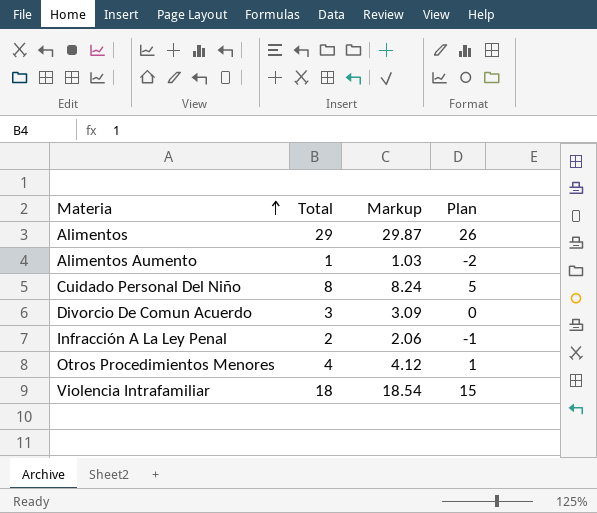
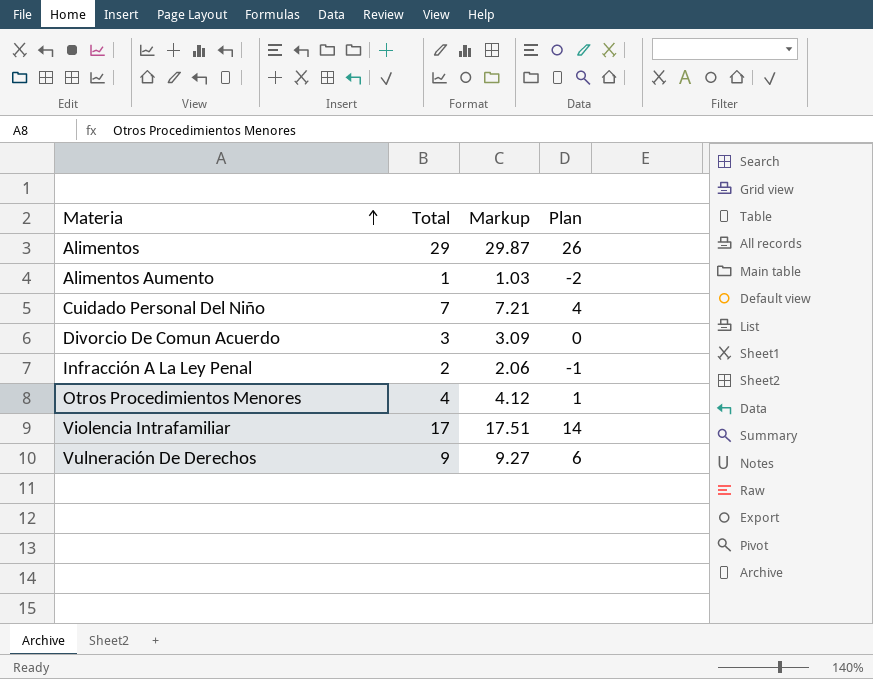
Cuidado Personal Del Niño | Total: 8 -> 7
Cuidado Personal Del Niño | Markup: 8.24 -> 7.21
Cuidado Personal Del Niño | Plan: 5 -> 4
Violencia Intrafamiliar | Total: 18 -> 17
Violencia Intrafamiliar | Markup: 18.54 -> 17.51
Violencia Intrafamiliar | Plan: 15 -> 14
row Vulneración De Derechos: none -> 9 | 9.27 | 6

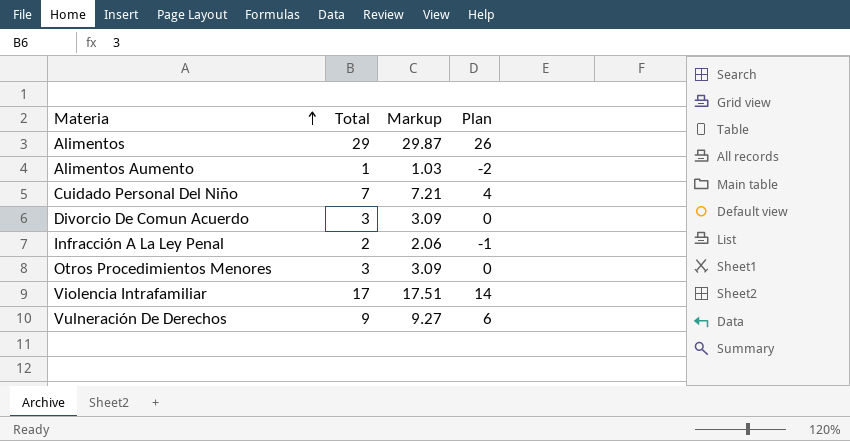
Otros Procedimientos Menores | Total: 4 -> 3
Otros Procedimientos Menores | Markup: 4.12 -> 3.09
Otros Procedimientos Menores | Plan: 1 -> 0

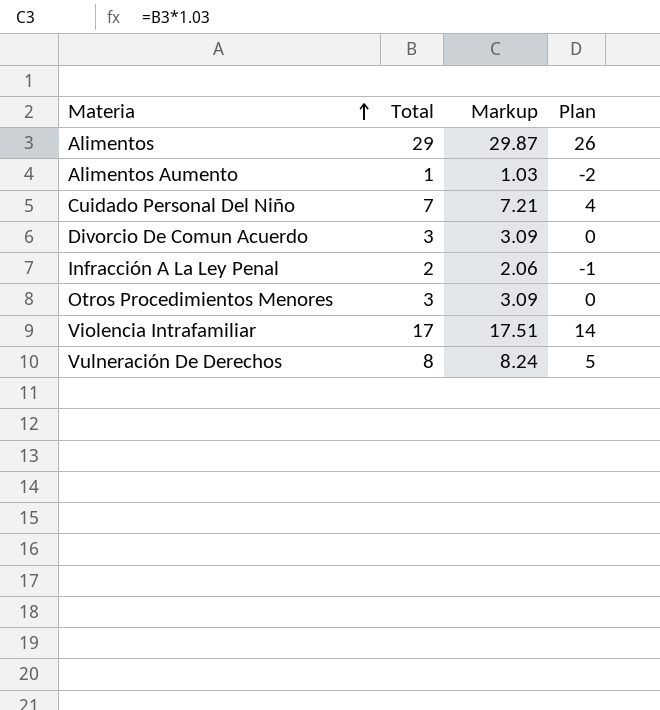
Vulneración De Derechos | Total: 9 -> 8
Vulneración De Derechos | Markup: 9.27 -> 8.24
Vulneración De Derechos | Plan: 6 -> 5

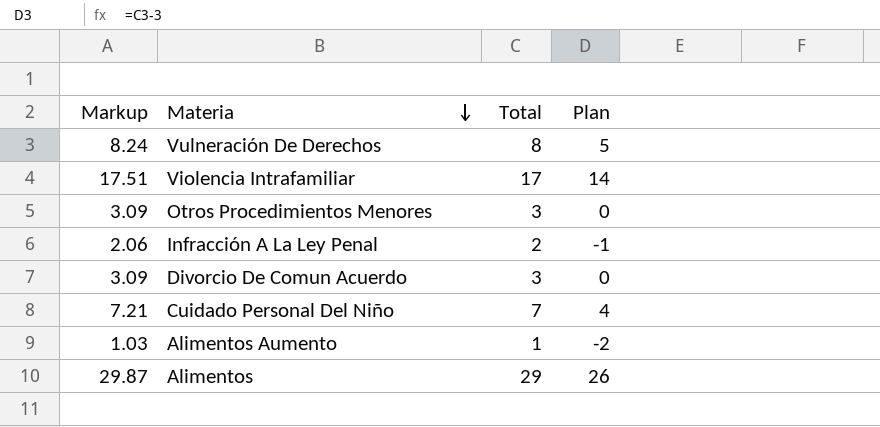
row order: Materia ascending -> Materia descending
column Markup | position: 3 -> 1

